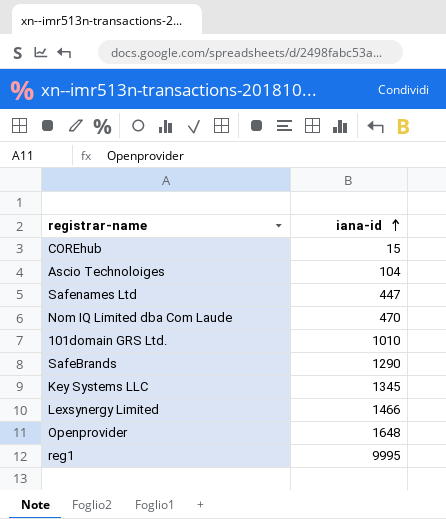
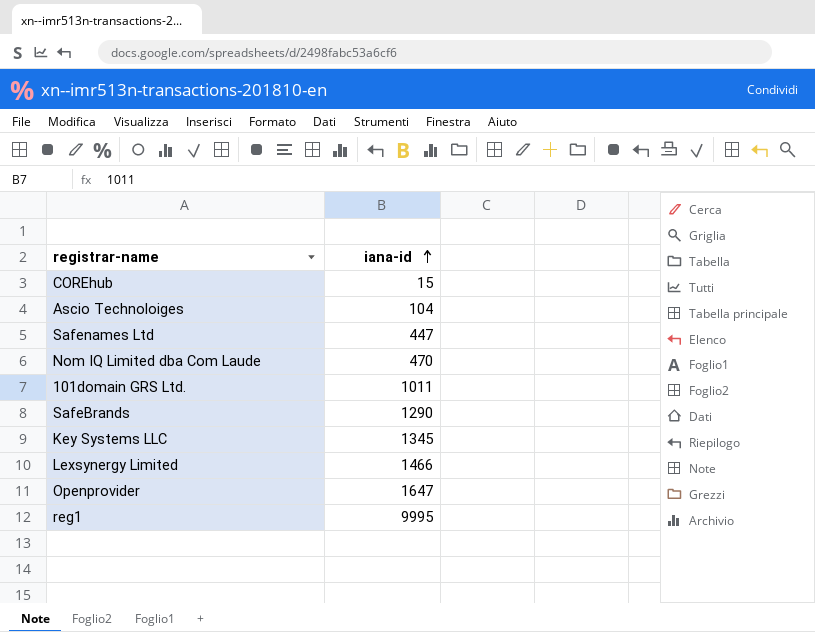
101domain GRS Ltd. | iana-id: 1010 -> 1011
Openprovider | iana-id: 1648 -> 1647

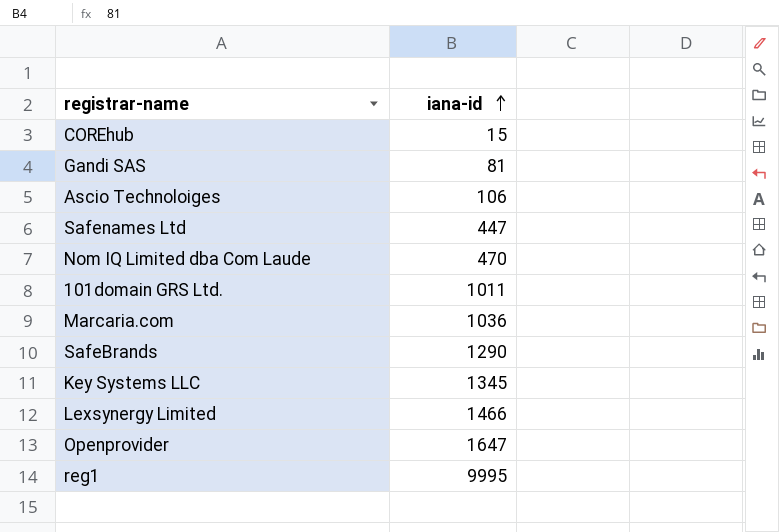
row Gandi SAS: none -> 81
Ascio Technoloiges | iana-id: 104 -> 106
row Marcaria.com: none -> 1036

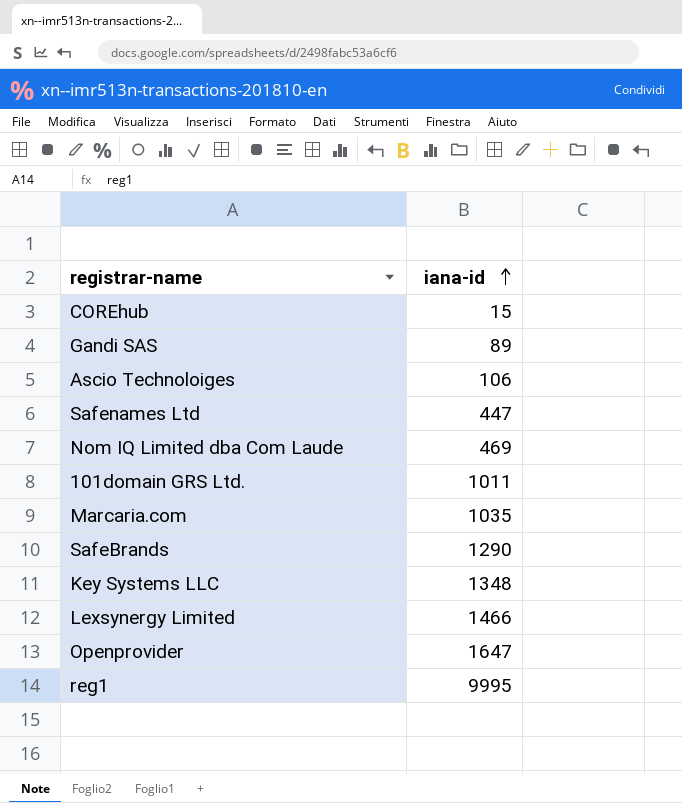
Gandi SAS | iana-id: 81 -> 89
Nom IQ Limited dba Com Laude | iana-id: 470 -> 469
Marcaria.com | iana-id: 1036 -> 1035
Key Systems LLC | iana-id: 1345 -> 1348

